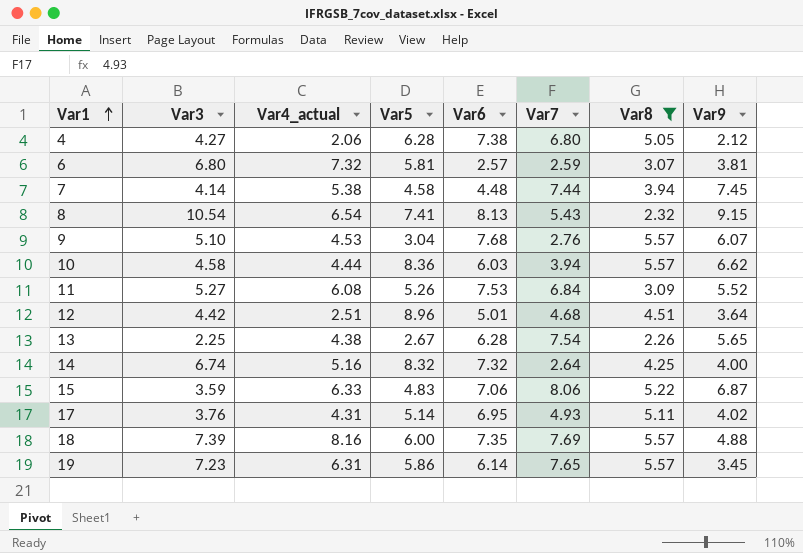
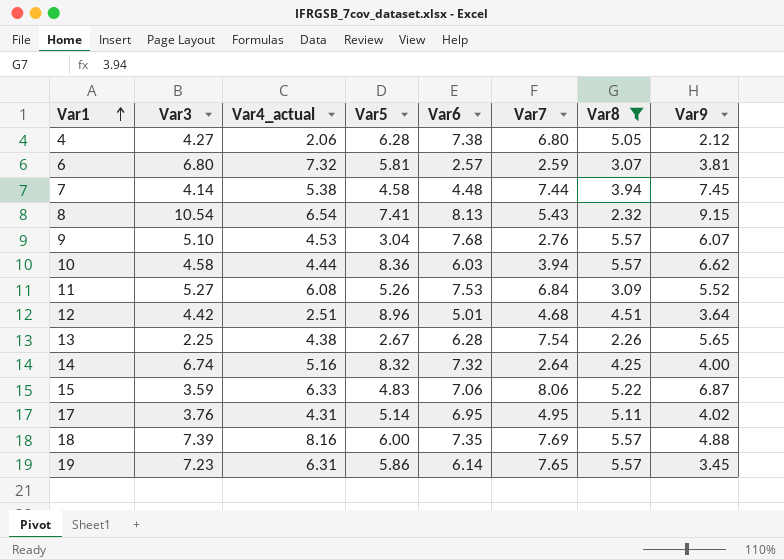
17 | Var7: 4.93 -> 4.95

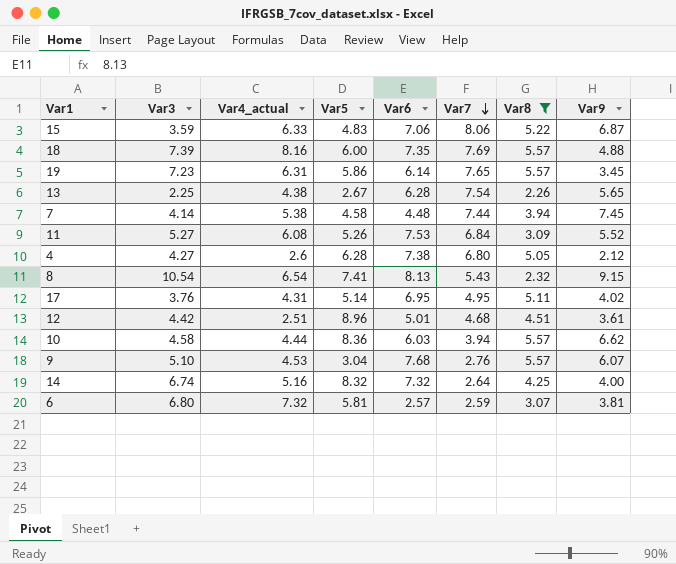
row order: Var1 ascending -> Var7 descending
4 | Var4_actual: 2.06 -> 2.6
12 | Var9: 3.64 -> 3.61

